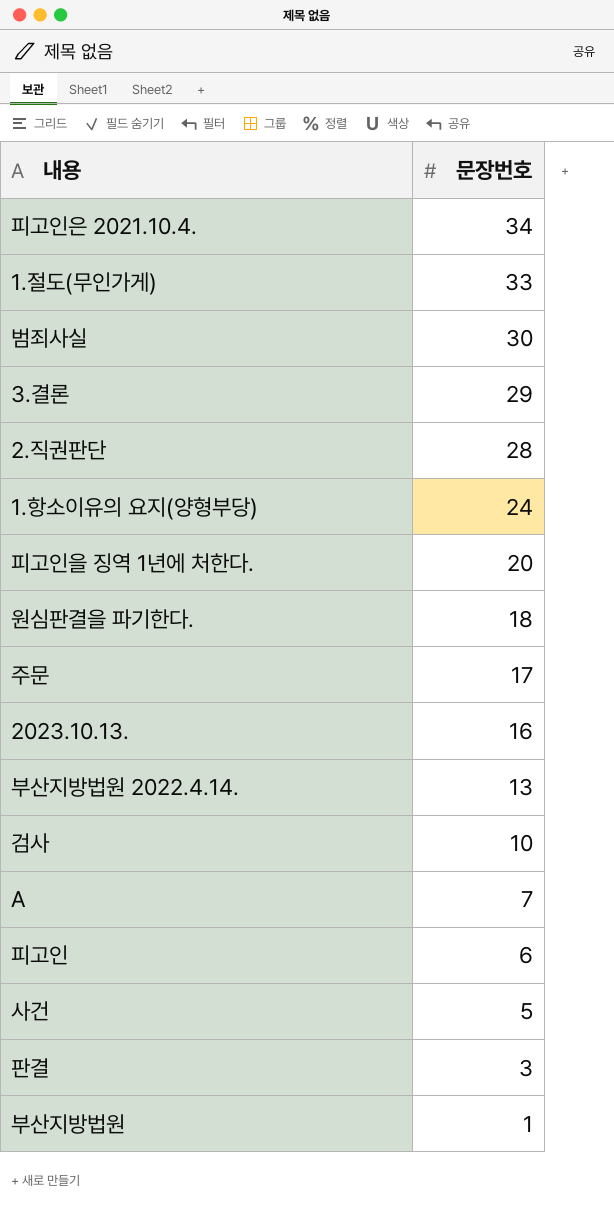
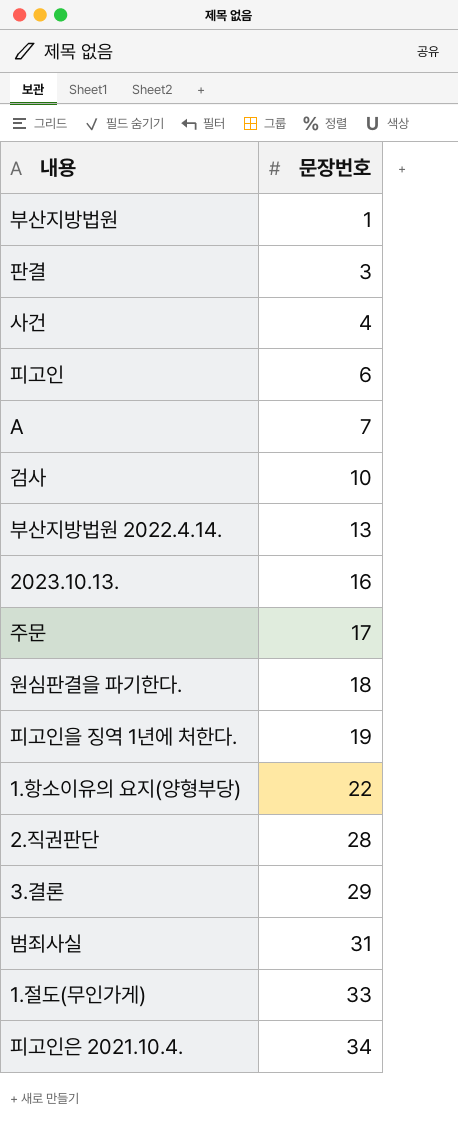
row order: 문장번호 descending -> 문장번호 ascending
사건 | 문장번호: 5 -> 4
피고인을 징역 1년에 처한다. | 문장번호: 20 -> 19
1.항소이유의 요지(양형부당) | 문장번호: 24 -> 22
범죄사실 | 문장번호: 30 -> 31

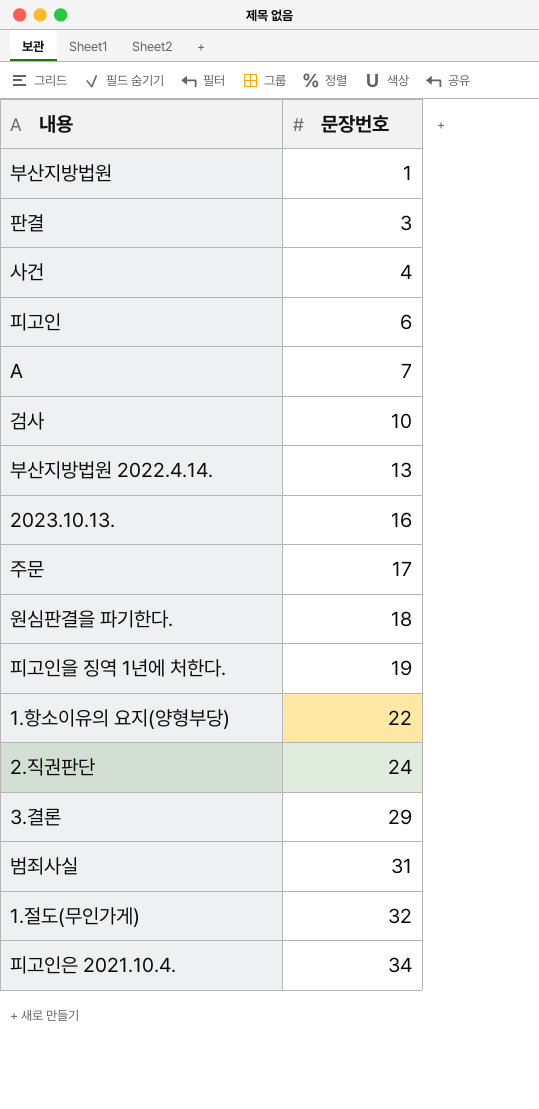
2.직권판단 | 문장번호: 28 -> 24
1.절도(무인가게) | 문장번호: 33 -> 32

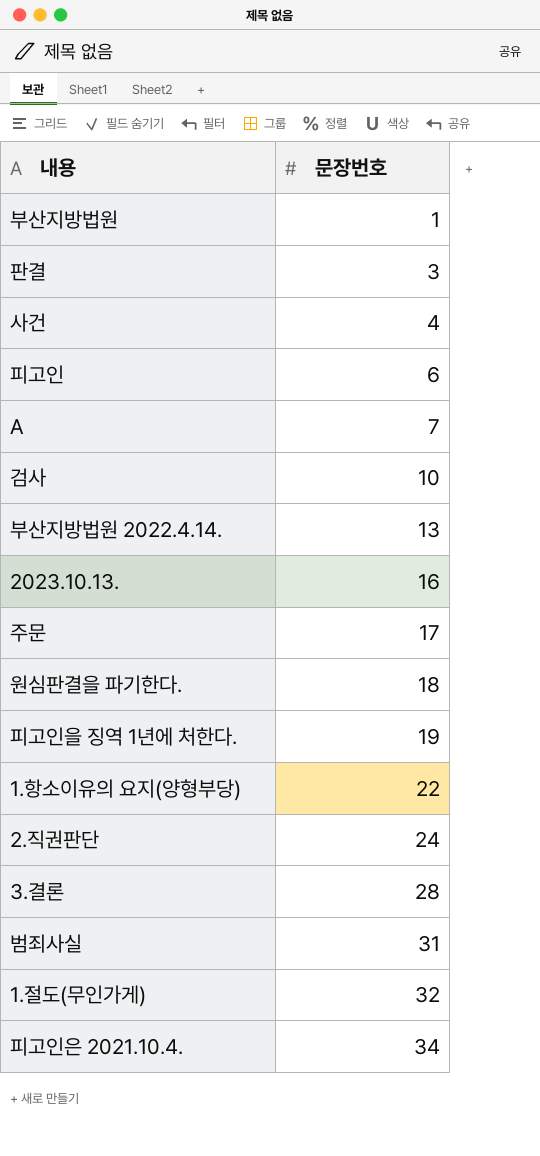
3.결론 | 문장번호: 29 -> 28

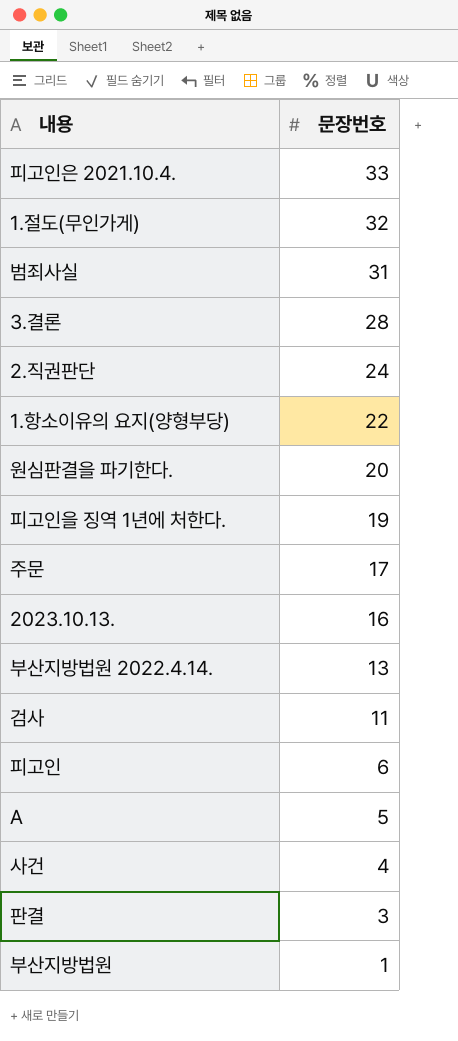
row order: 문장번호 ascending -> 문장번호 descending
피고인은 2021.10.4. | 문장번호: 34 -> 33
원심판결을 파기한다. | 문장번호: 18 -> 20
검사 | 문장번호: 10 -> 11
A | 문장번호: 7 -> 5

